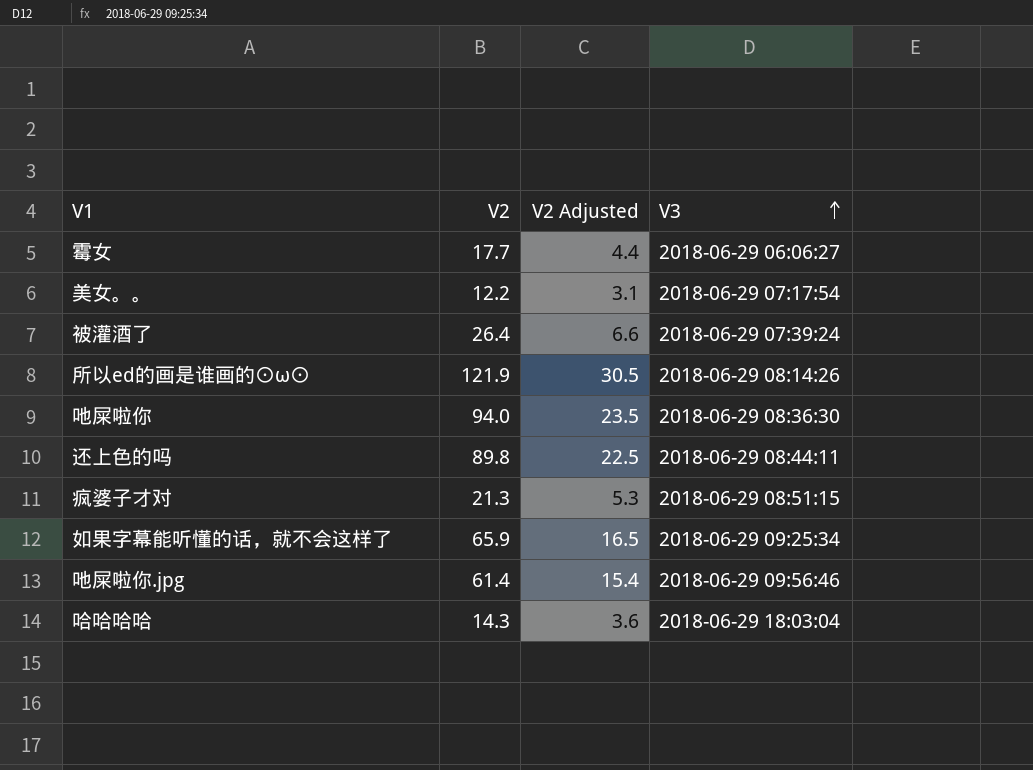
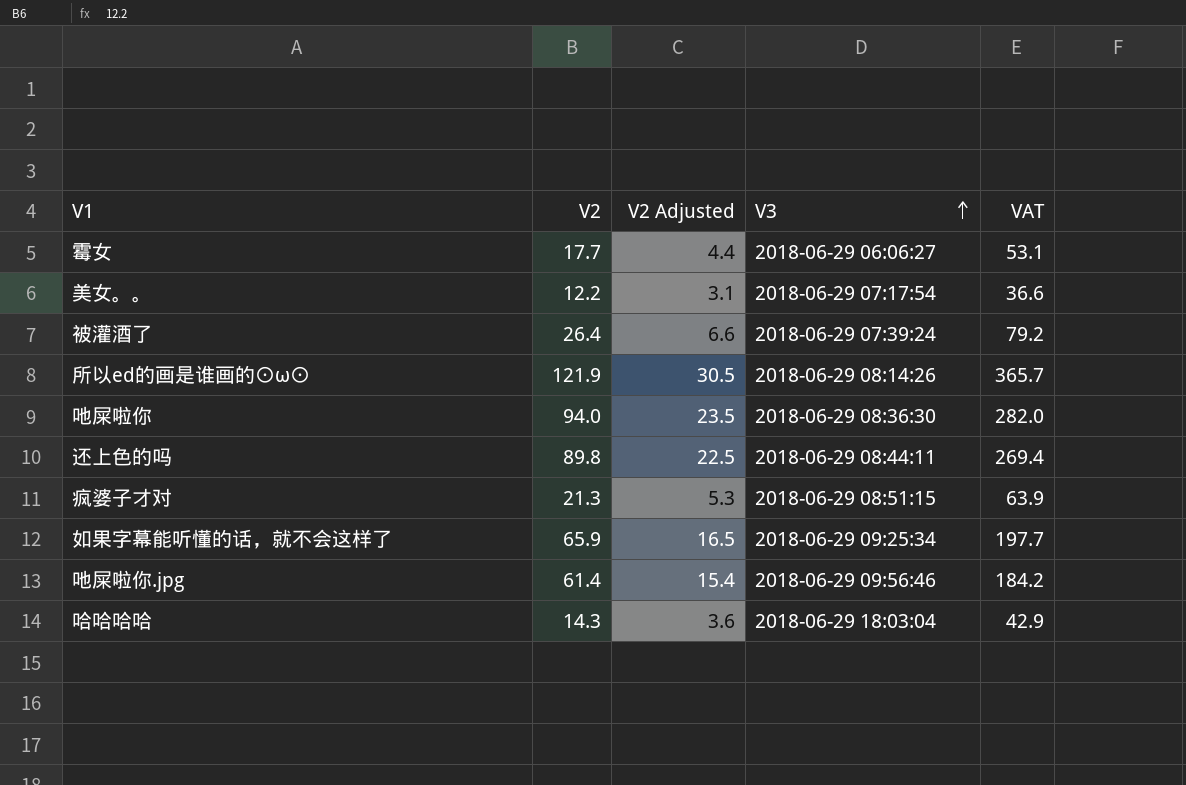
column VAT | formula: none -> [V2] * 3

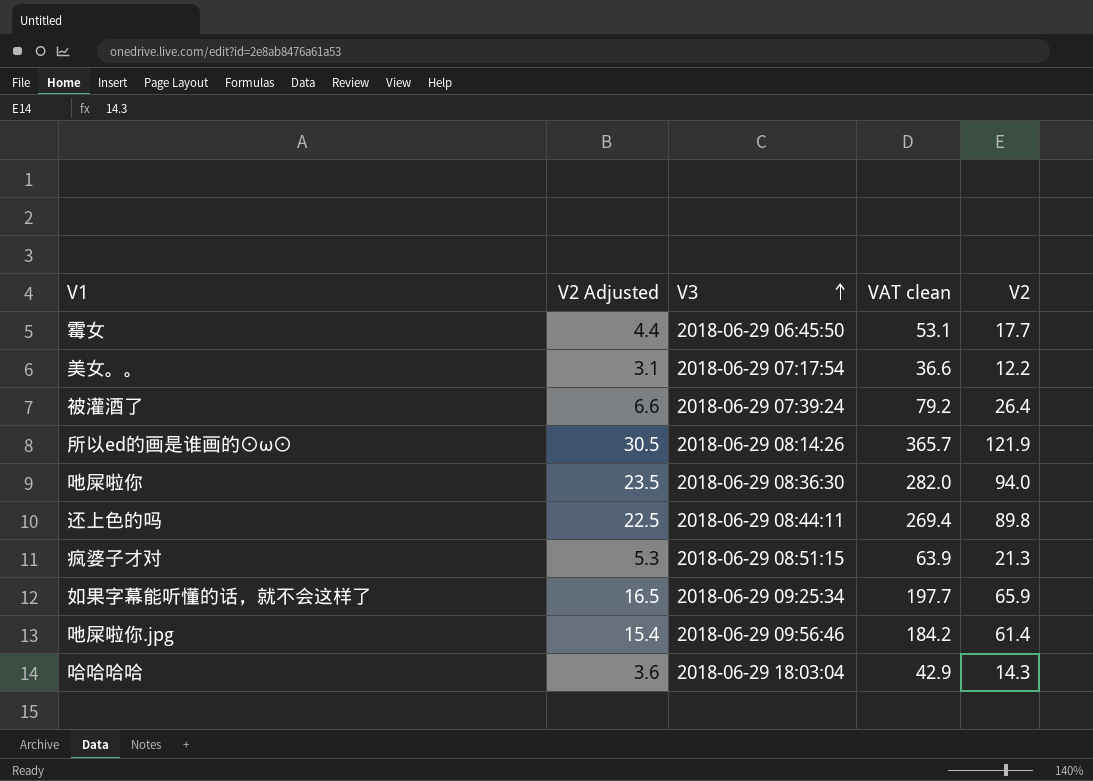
column name: VAT -> VAT clean
column V2 | position: 2 -> 5
霉女 | V3: 2018-06-29 06:06:27 -> 2018-06-29 06:45:50

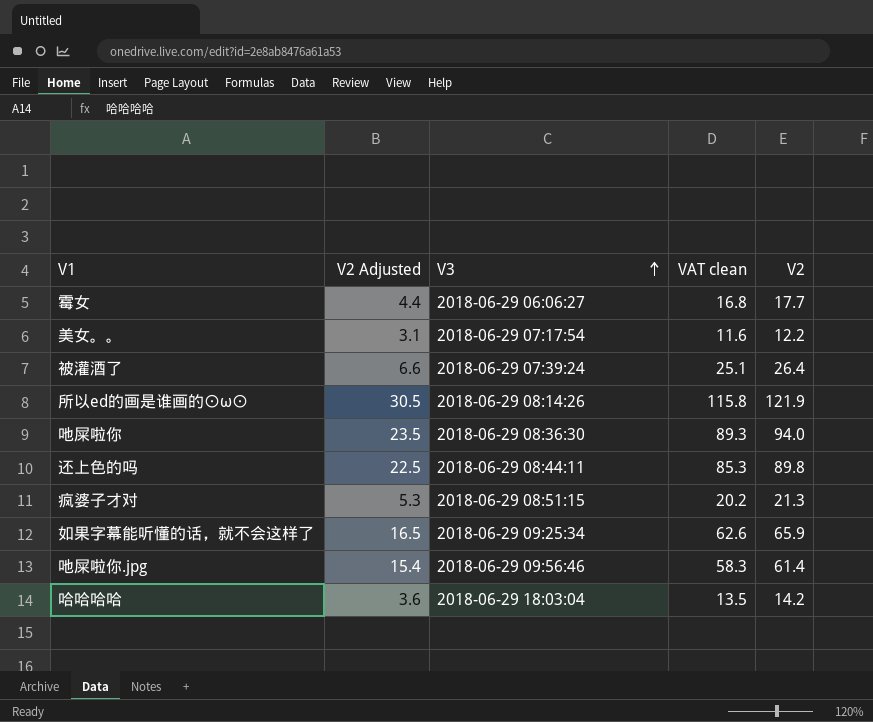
column VAT clean | formula: [V2] * 3 -> [V2] * 0.95
霉女 | V3: 2018-06-29 06:45:50 -> 2018-06-29 06:06:27
哈哈哈哈 | V2: 14.3 -> 14.2

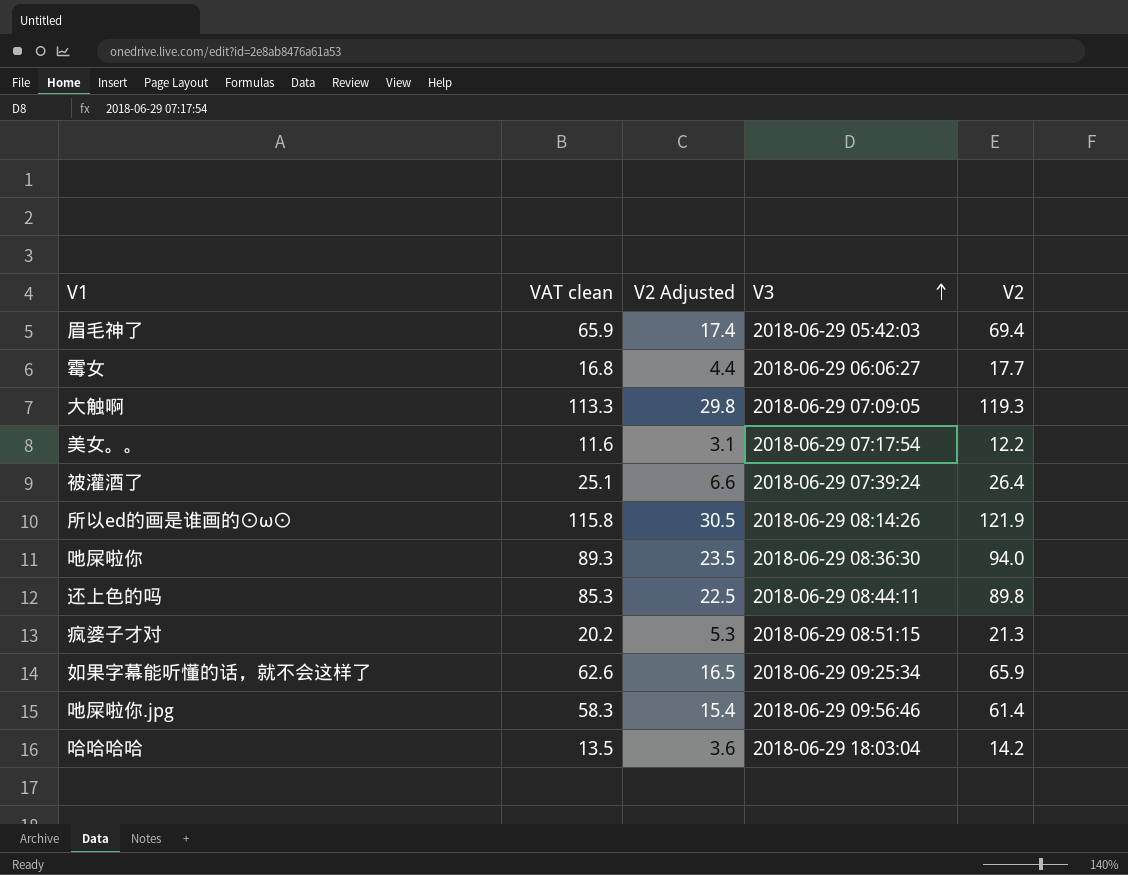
column VAT clean | position: 4 -> 2
row 眉毛神了: none -> 65.9 | 17.4 | 2018-06-29 05:42:03 | 69.4
row 大触啊: none -> 113.3 | 29.8 | 2018-06-29 07:09:05 | 119.3

